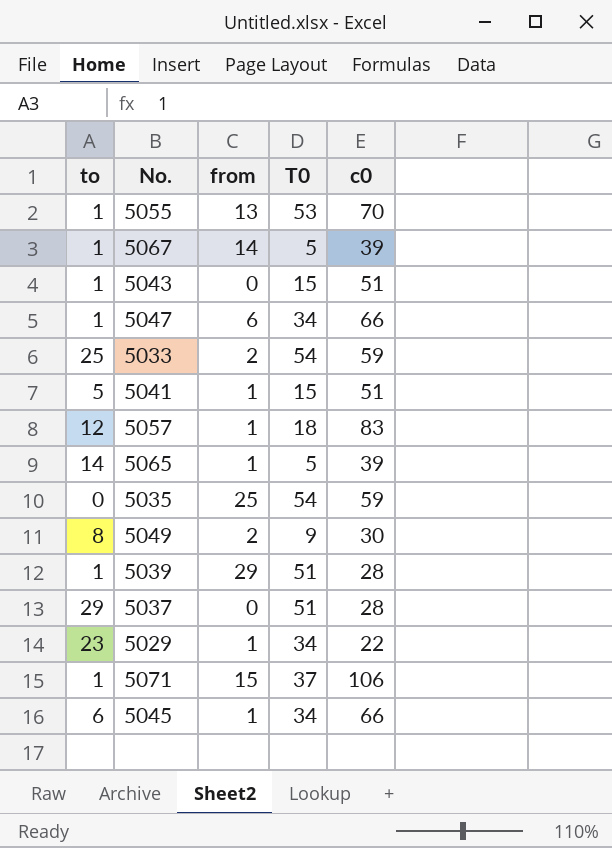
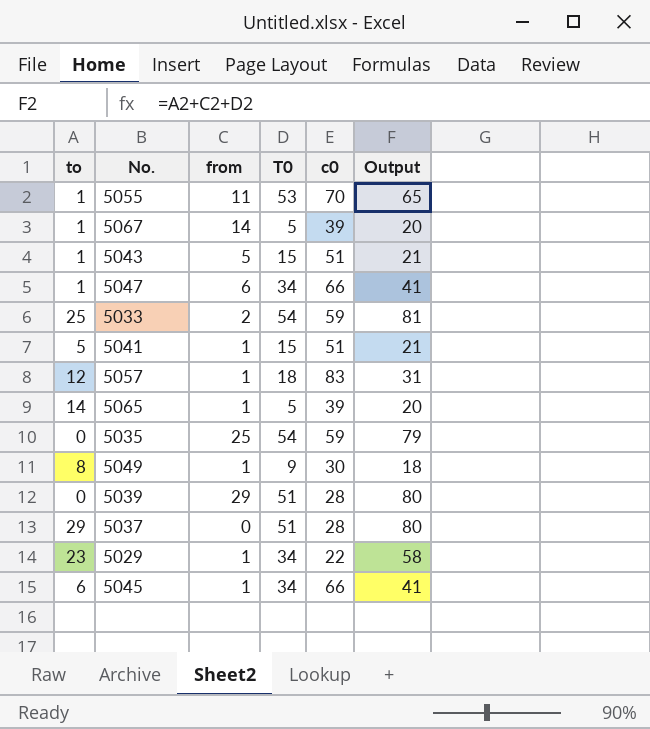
column Output | formula: none -> [to] + [from] + [T0]
row 5071: 1 | 15 | 37 | 106 -> none
5055 | from: 13 -> 11
5043 | from: 0 -> 5
5049 | from: 2 -> 1
5039 | to: 1 -> 0

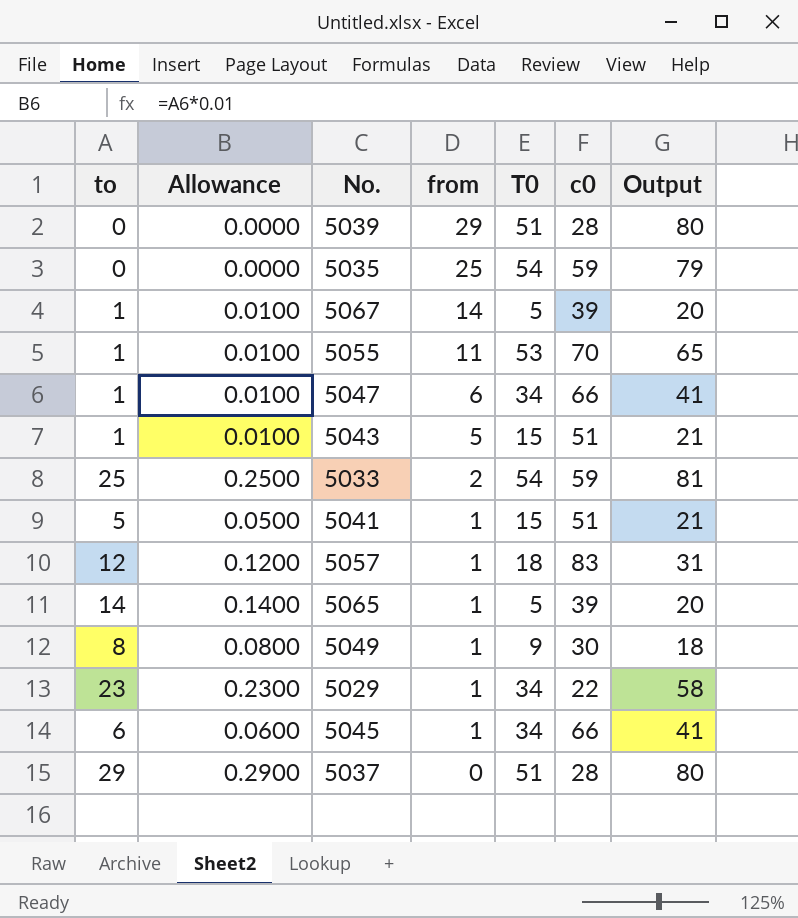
row order: none -> from descending
column Allowance | formula: none -> [to] * 0.01

